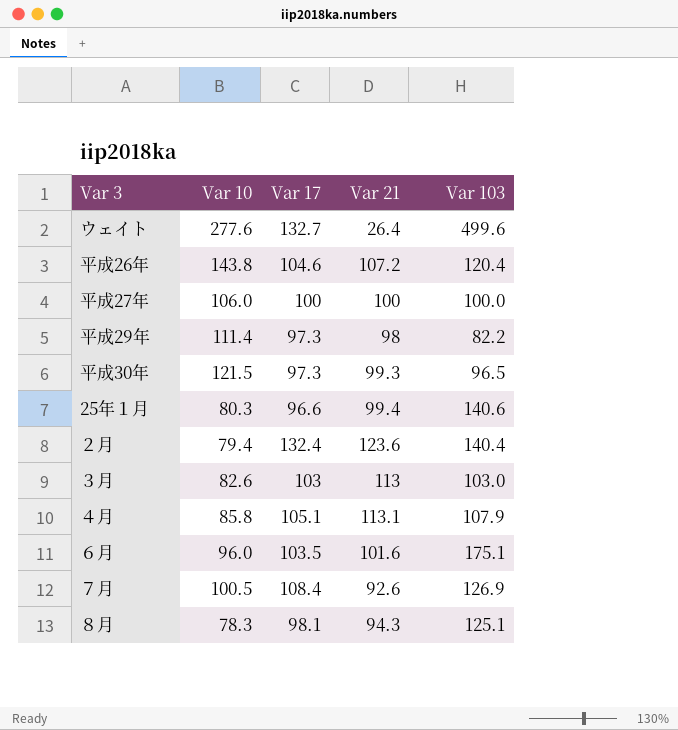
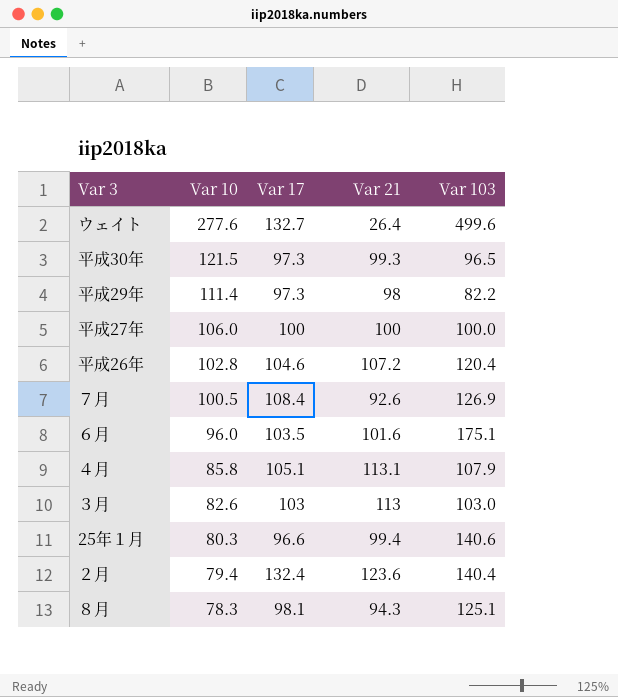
row order: none -> Var 10 descending
平成26年 | Var 10: 143.8 -> 102.8

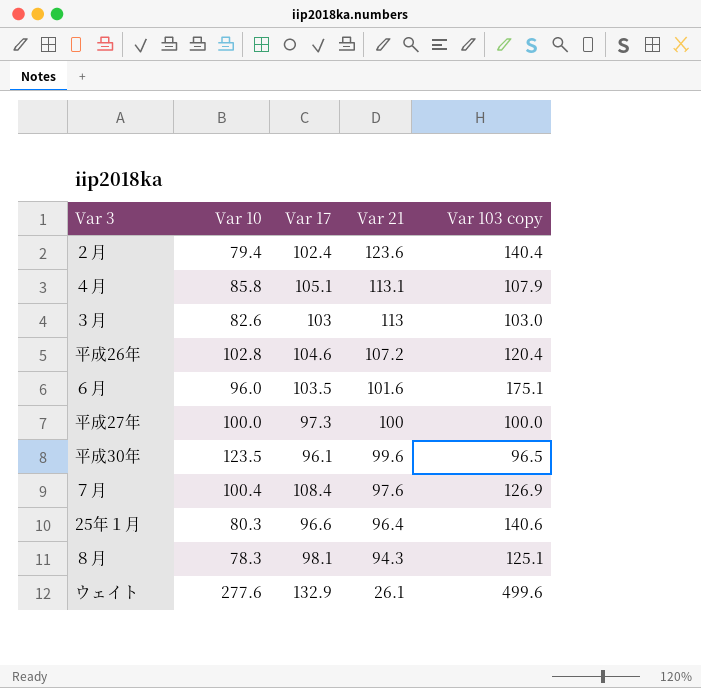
row order: Var 10 descending -> Var 21 descending
column name: Var 103 -> Var 103 copy
row 平成29年: 111.4 | 97.3 | 98 | 82.2 -> none
２月 | Var 17: 132.4 -> 102.4
平成27年 | Var 10: 106.0 -> 100.0
平成27年 | Var 17: 100 -> 97.3
平成30年 | Var 10: 121.5 -> 123.5
平成30年 | Var 17: 97.3 -> 96.1
平成30年 | Var 21: 99.3 -> 99.6
７月 | Var 10: 100.5 -> 100.4
７月 | Var 21: 92.6 -> 97.6
25年１月 | Var 21: 99.4 -> 96.4
ウェイト | Var 17: 132.7 -> 132.9
ウェイト | Var 21: 26.4 -> 26.1

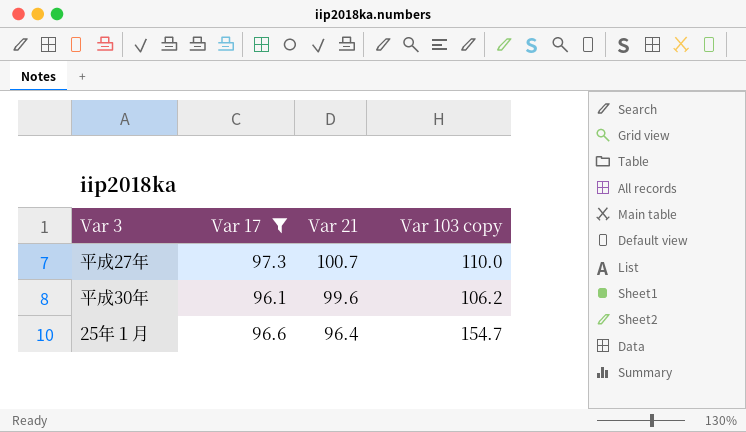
filter: none -> Var 17 <= 97.3
column Var 10 | position: 2 -> none
平成27年 | Var 21: 100 -> 100.7
平成27年 | Var 103 copy: 100.0 -> 110.0
平成30年 | Var 103 copy: 96.5 -> 106.2
25年１月 | Var 103 copy: 140.6 -> 154.7

